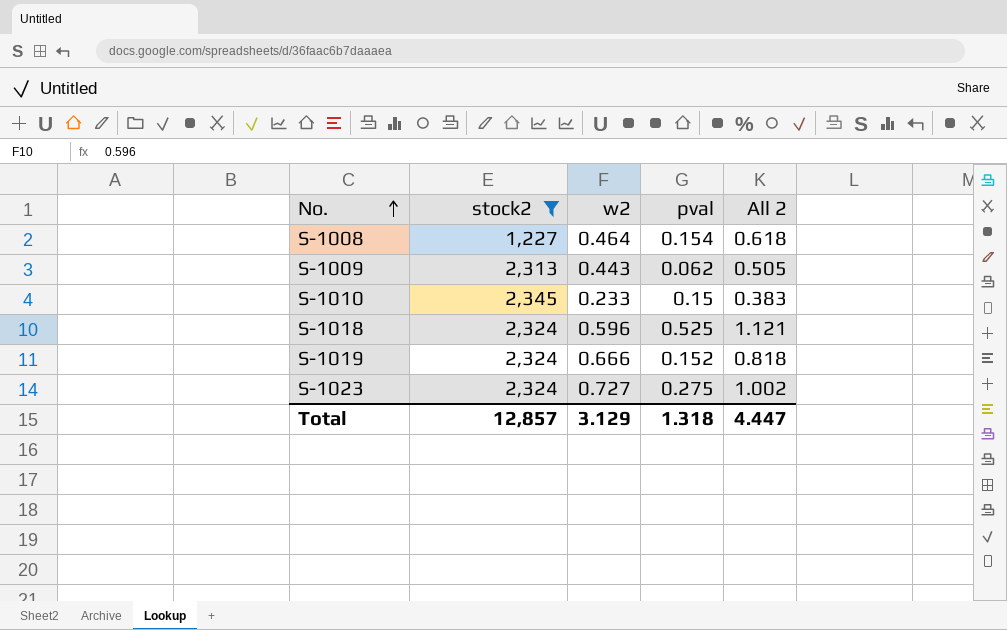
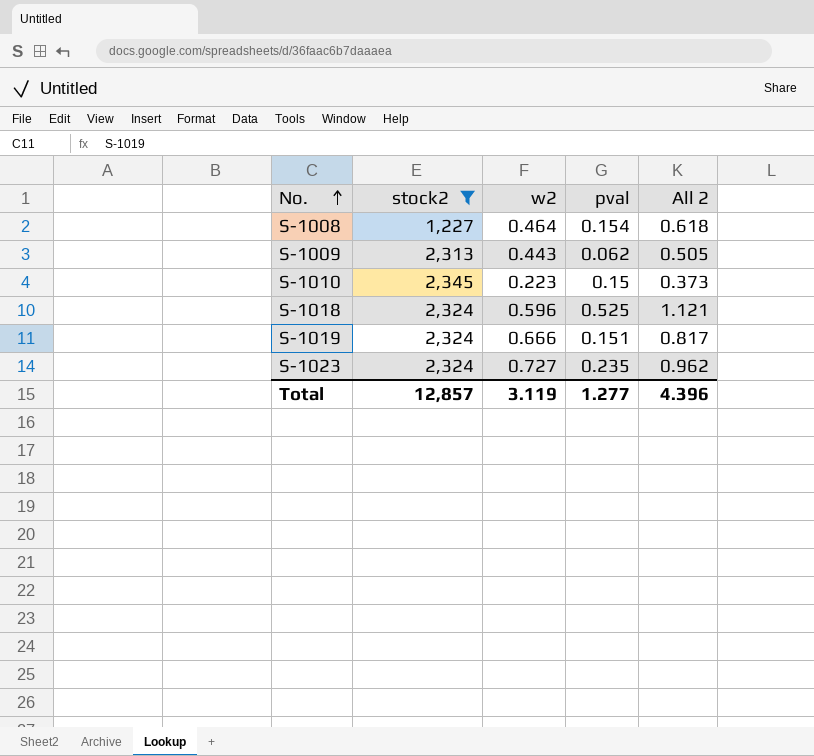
S-1010 | w2: 0.233 -> 0.223
S-1010 | All 2: 0.383 -> 0.373
S-1019 | pval: 0.152 -> 0.151
S-1019 | All 2: 0.818 -> 0.817
S-1023 | pval: 0.275 -> 0.235
S-1023 | All 2: 1.002 -> 0.962
Total | w2: 3.129 -> 3.119
Total | pval: 1.318 -> 1.277
Total | All 2: 4.447 -> 4.396

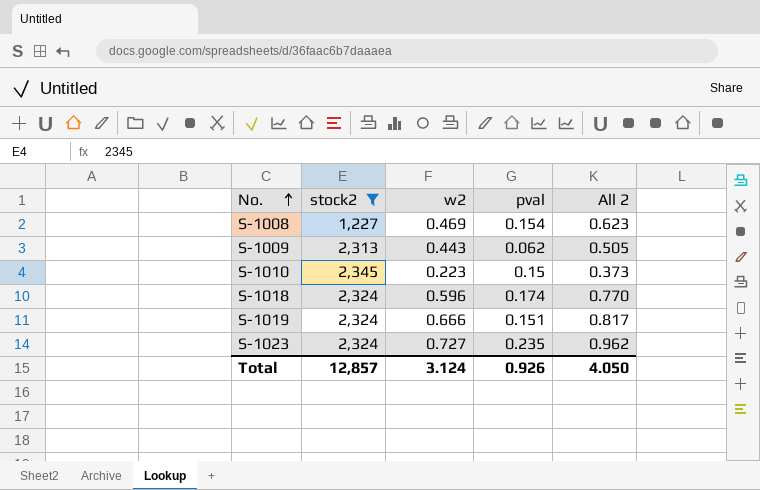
S-1008 | w2: 0.464 -> 0.469
S-1008 | All 2: 0.618 -> 0.623
S-1018 | pval: 0.525 -> 0.174
S-1018 | All 2: 1.121 -> 0.770
Total | w2: 3.119 -> 3.124
Total | pval: 1.277 -> 0.926
Total | All 2: 4.396 -> 4.050

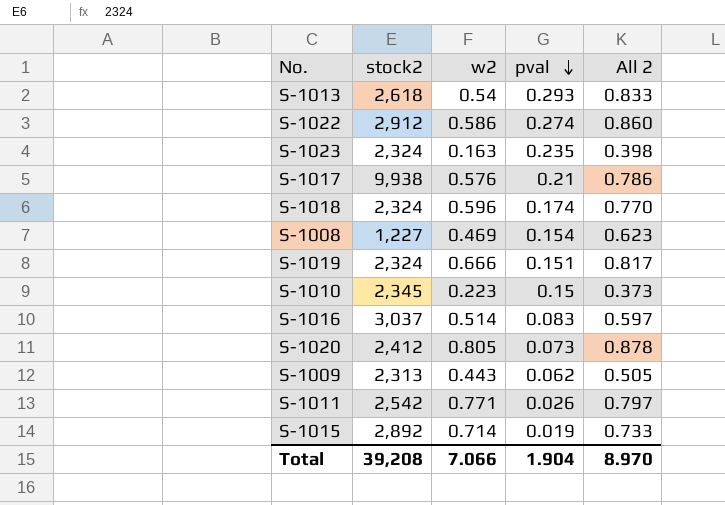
filter: stock2 <= 2,345 -> none
row order: No. ascending -> pval descending
S-1023 | w2: 0.727 -> 0.163
S-1023 | All 2: 0.962 -> 0.398
Total | stock2: 12,857 -> 39,208
Total | w2: 3.124 -> 7.066
Total | pval: 0.926 -> 1.904
Total | All 2: 4.050 -> 8.970

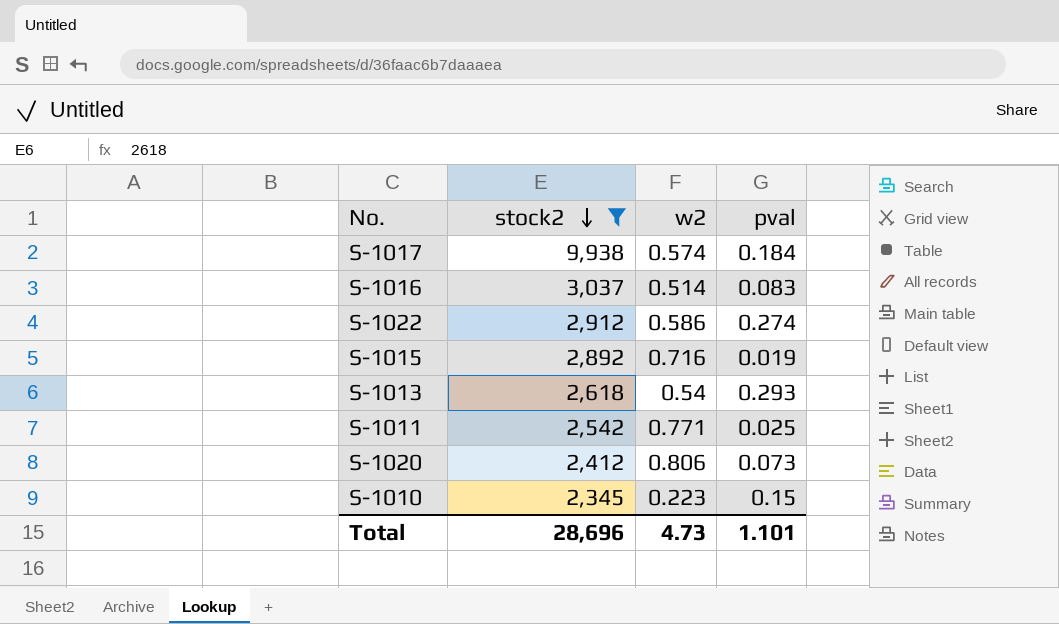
filter: none -> stock2 >= 2,345
row order: pval descending -> stock2 descending
column All 2 | formula: [w2] + [pval] -> none
S-1017 | w2: 0.576 -> 0.574
S-1017 | pval: 0.21 -> 0.184
S-1015 | w2: 0.714 -> 0.716
S-1011 | pval: 0.026 -> 0.025
S-1020 | w2: 0.805 -> 0.806
Total | stock2: 39,208 -> 28,696
Total | w2: 7.066 -> 4.73
Total | pval: 1.904 -> 1.101

